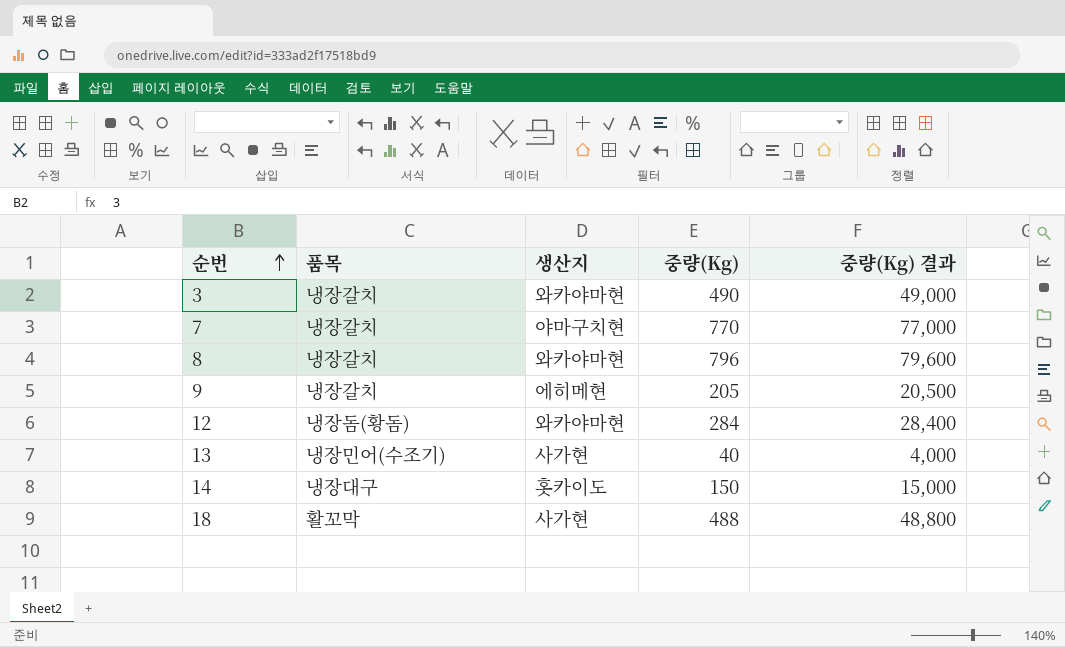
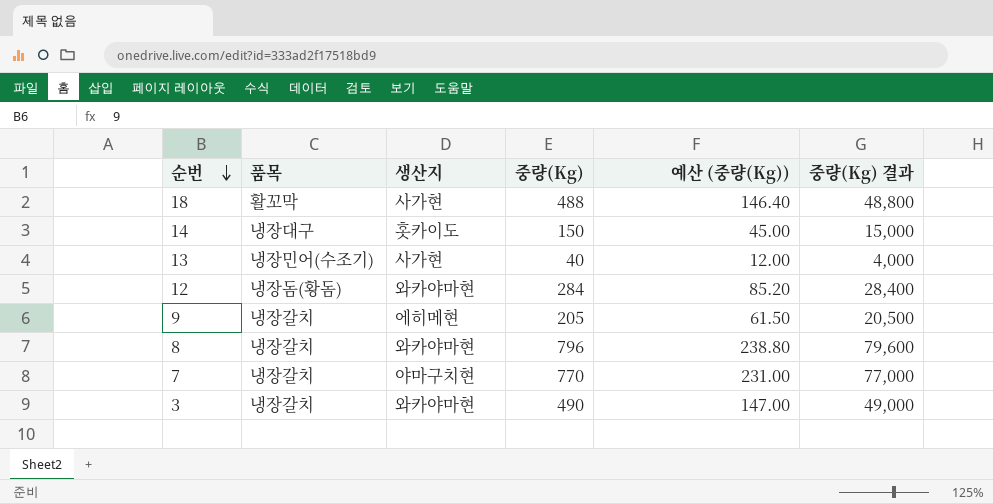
row order: 순번 ascending -> 순번 descending
column 예산 (중량(Kg)) | formula: none -> [중량(Kg)] * 0.3

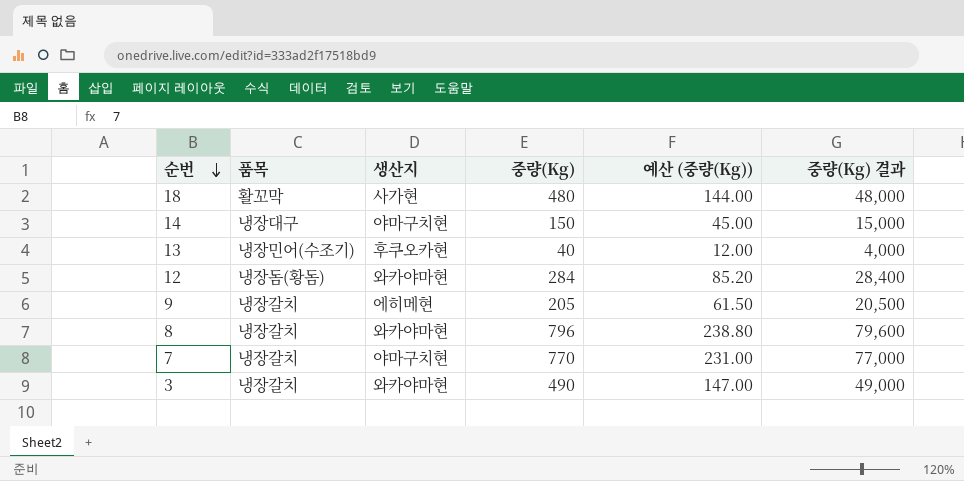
18 | 중량(Kg): 488 -> 480
18 | 예산 (중량(Kg)): 146.40 -> 144.00
18 | 중량(Kg) 결과: 48,800 -> 48,000
14 | 생산지: 홋카이도 -> 야마구치현
13 | 생산지: 사가현 -> 후쿠오카현

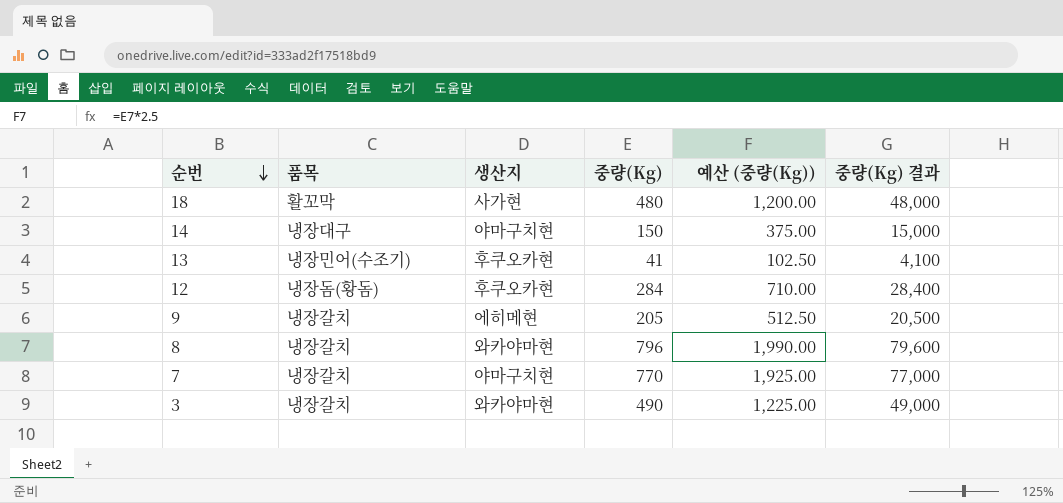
column 예산 (중량(Kg)) | formula: [중량(Kg)] * 0.3 -> [중량(Kg)] * 2.5
13 | 중량(Kg): 40 -> 41
13 | 중량(Kg) 결과: 4,000 -> 4,100
12 | 생산지: 와카야마현 -> 후쿠오카현

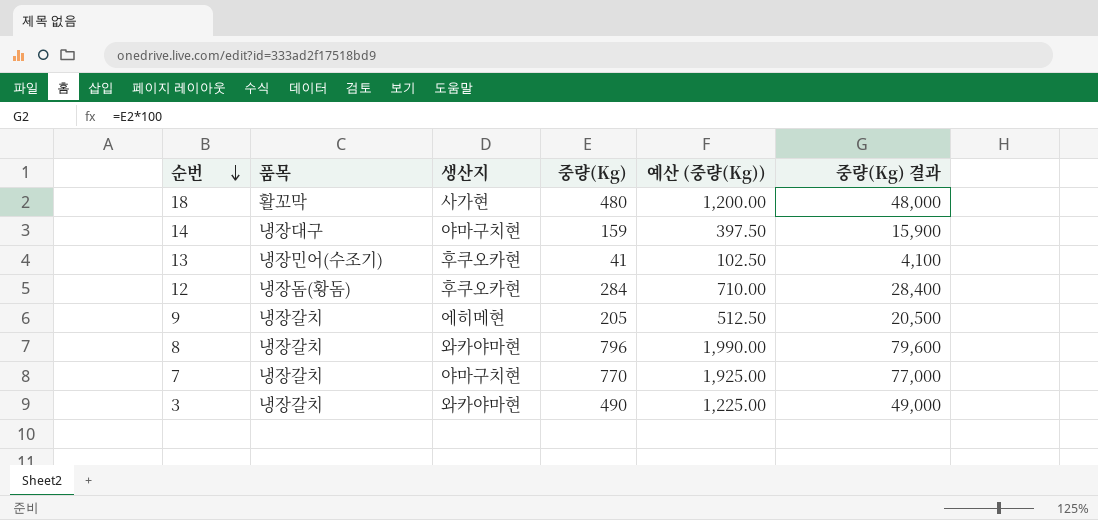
14 | 중량(Kg): 150 -> 159
14 | 예산 (중량(Kg)): 375.00 -> 397.50
14 | 중량(Kg) 결과: 15,000 -> 15,900

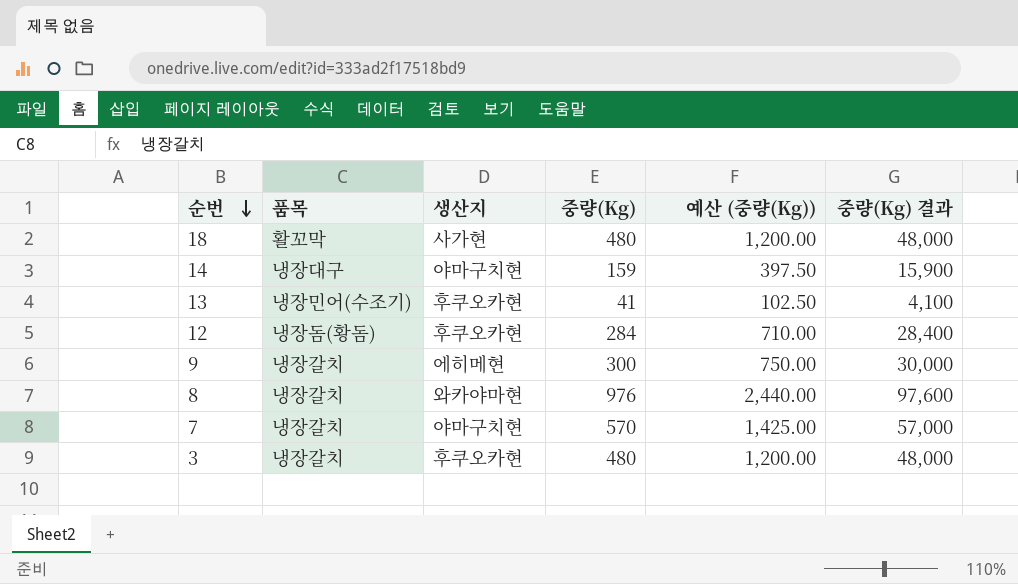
9 | 중량(Kg): 205 -> 300
9 | 예산 (중량(Kg)): 512.50 -> 750.00
9 | 중량(Kg) 결과: 20,500 -> 30,000
8 | 중량(Kg): 796 -> 976
8 | 예산 (중량(Kg)): 1,990.00 -> 2,440.00
8 | 중량(Kg) 결과: 79,600 -> 97,600
7 | 중량(Kg): 770 -> 570
7 | 예산 (중량(Kg)): 1,925.00 -> 1,425.00
7 | 중량(Kg) 결과: 77,000 -> 57,000
3 | 생산지: 와카야마현 -> 후쿠오카현
3 | 중량(Kg): 490 -> 480
3 | 예산 (중량(Kg)): 1,225.00 -> 1,200.00
3 | 중량(Kg) 결과: 49,000 -> 48,000

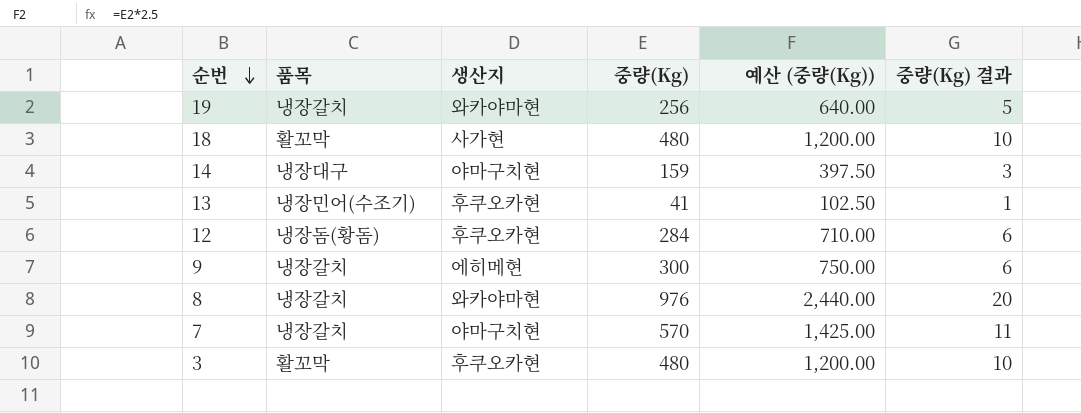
column 중량(Kg) 결과 | formula: [중량(Kg)] * 100 -> [중량(Kg)] * 0.02
row 19: none -> 냉장갈치 | 와카야마현 | 256 | 640.00 | 5
3 | 품목: 냉장갈치 -> 활꼬막

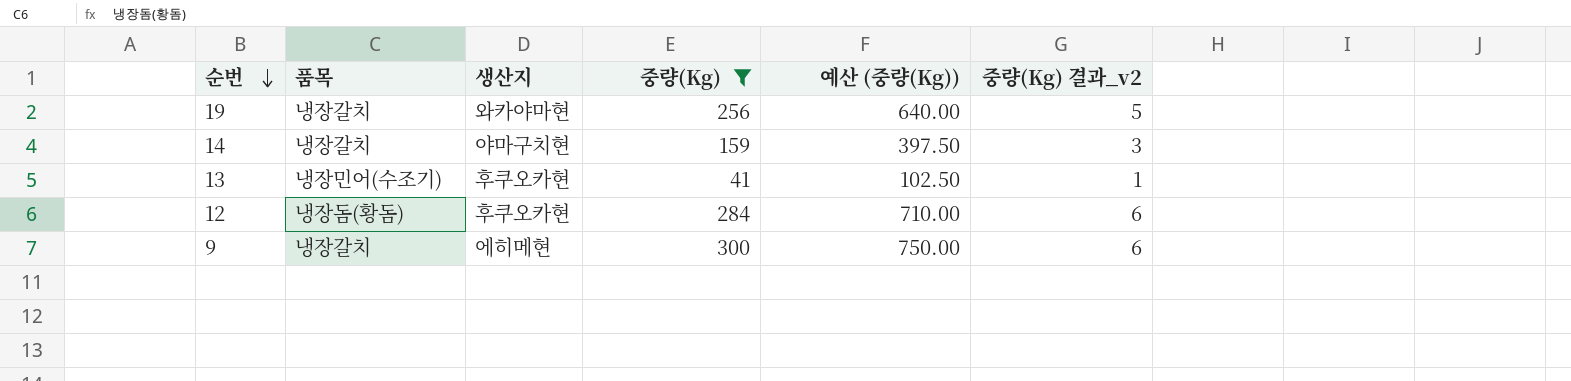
filter: none -> 중량(Kg) <= 300
column name: 중량(Kg) 결과 -> 중량(Kg) 결과_v2
14 | 품목: 냉장대구 -> 냉장갈치

